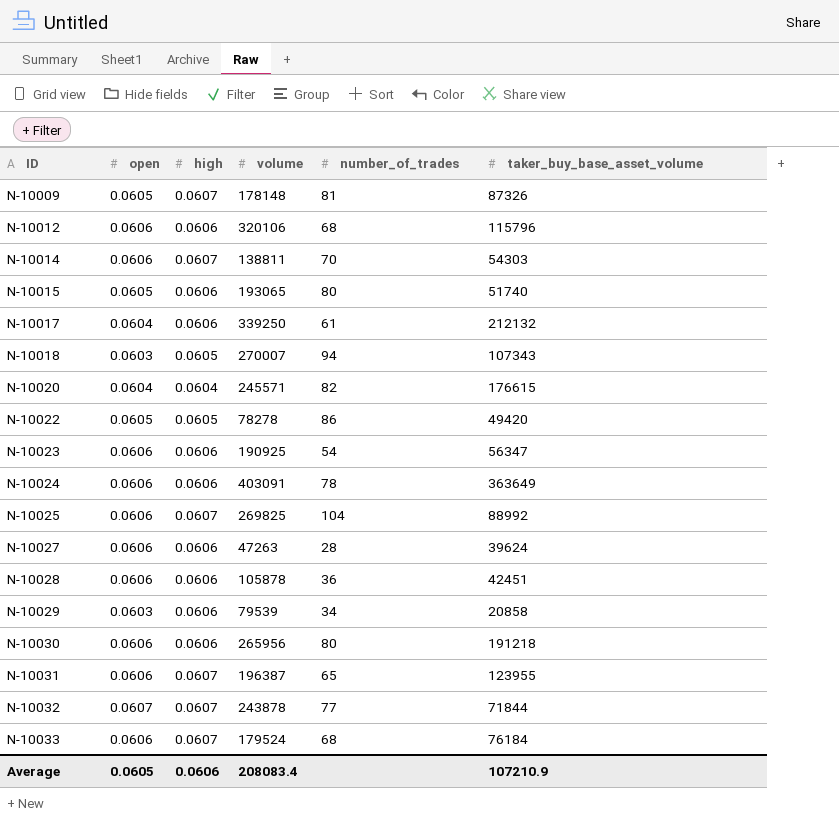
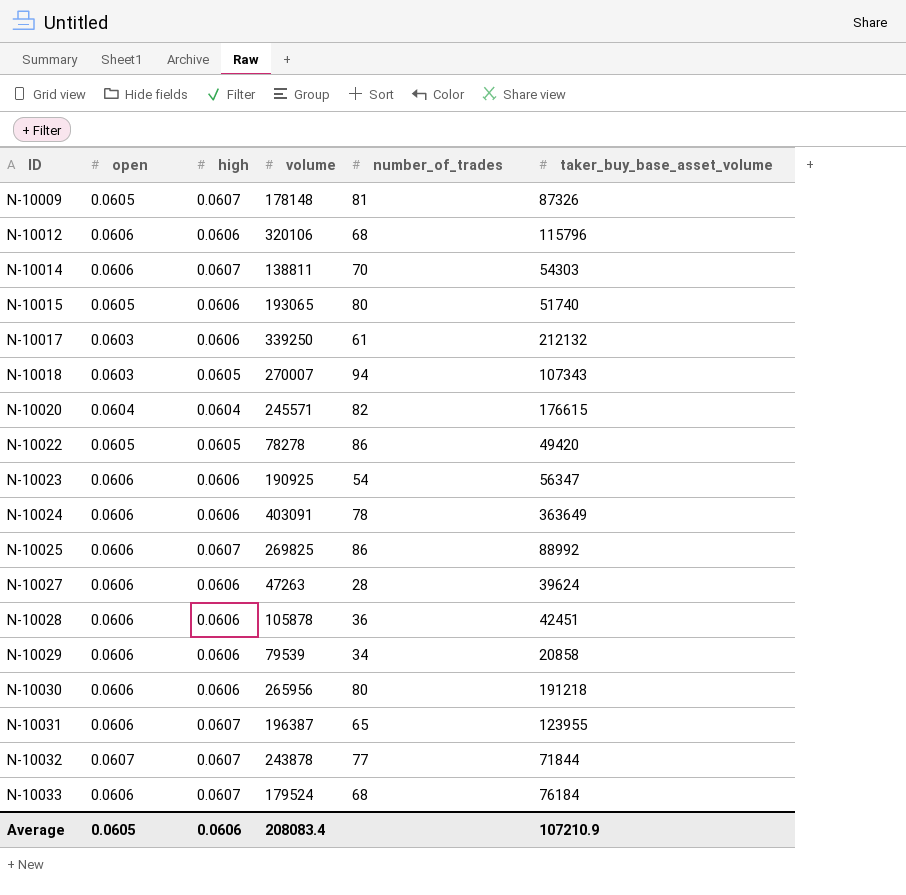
N-10017 | open: 0.0604 -> 0.0603
N-10025 | number_of_trades: 104 -> 86
N-10029 | open: 0.0603 -> 0.0606

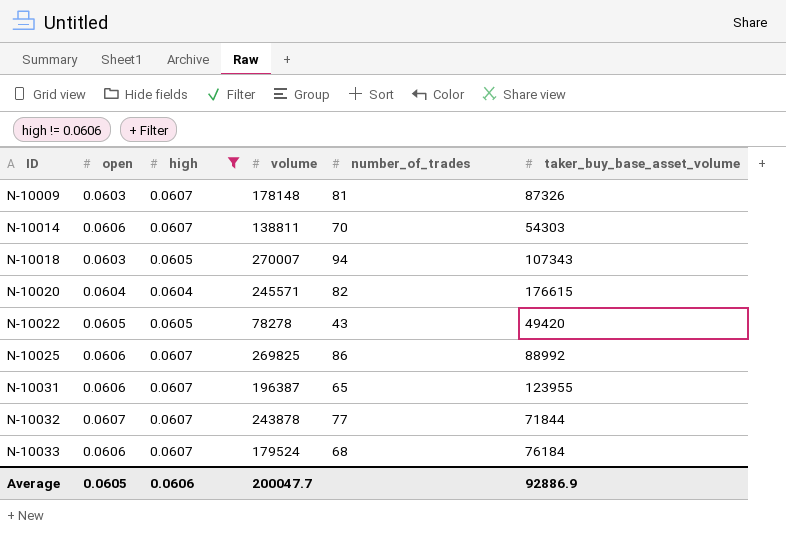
filter: none -> high != 0.0606
N-10009 | open: 0.0605 -> 0.0603
N-10022 | number_of_trades: 86 -> 43
Average | volume: 208083.4 -> 200047.7
Average | taker_buy_base_asset_volume: 107210.9 -> 92886.9

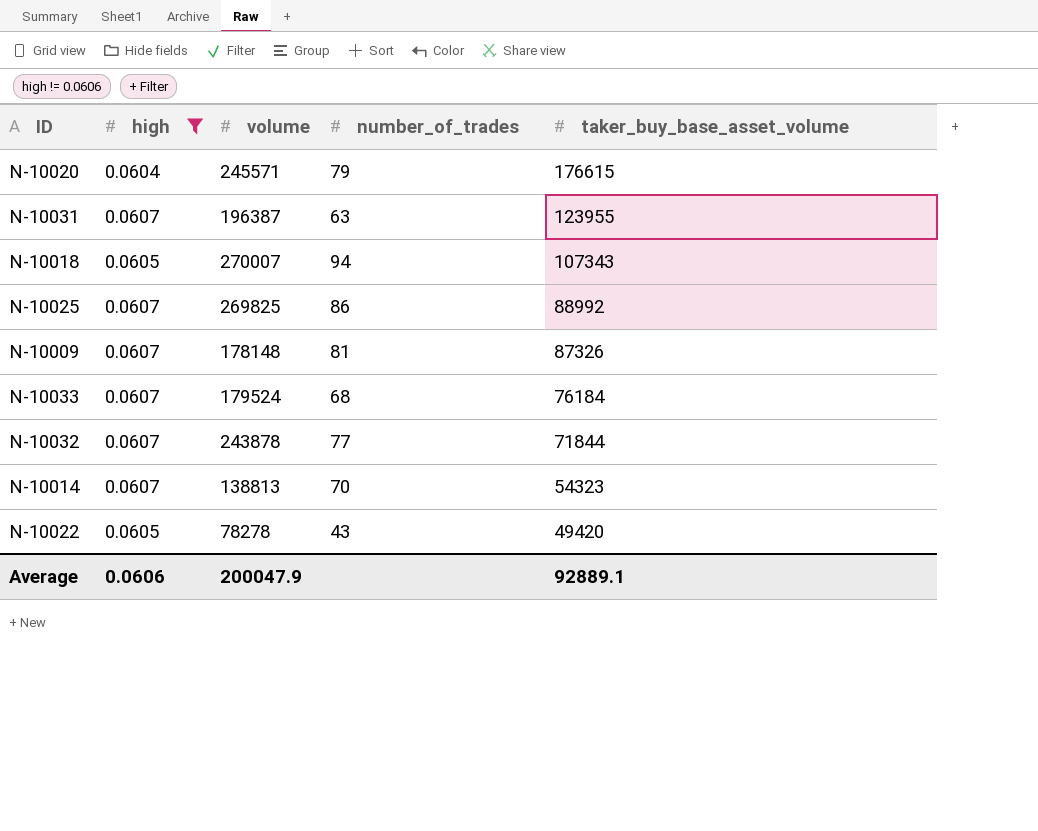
row order: ID ascending -> taker_buy_base_asset_volume descending
column open | position: 2 -> none
N-10020 | number_of_trades: 82 -> 79
N-10031 | number_of_trades: 65 -> 63
N-10014 | volume: 138811 -> 138813
N-10014 | taker_buy_base_asset_volume: 54303 -> 54323
Average | volume: 200047.7 -> 200047.9
Average | taker_buy_base_asset_volume: 92886.9 -> 92889.1

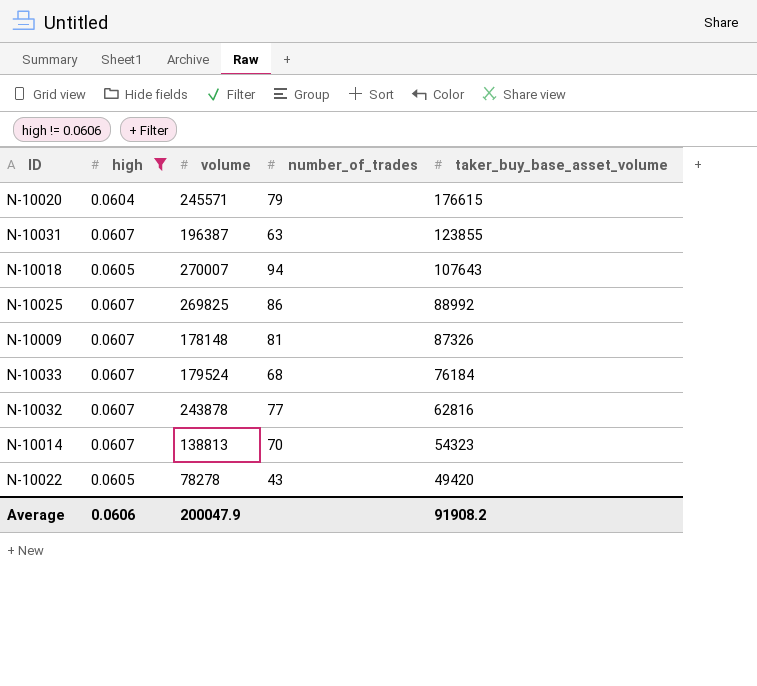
N-10031 | taker_buy_base_asset_volume: 123955 -> 123855
N-10018 | taker_buy_base_asset_volume: 107343 -> 107643
N-10032 | taker_buy_base_asset_volume: 71844 -> 62816
Average | taker_buy_base_asset_volume: 92889.1 -> 91908.2

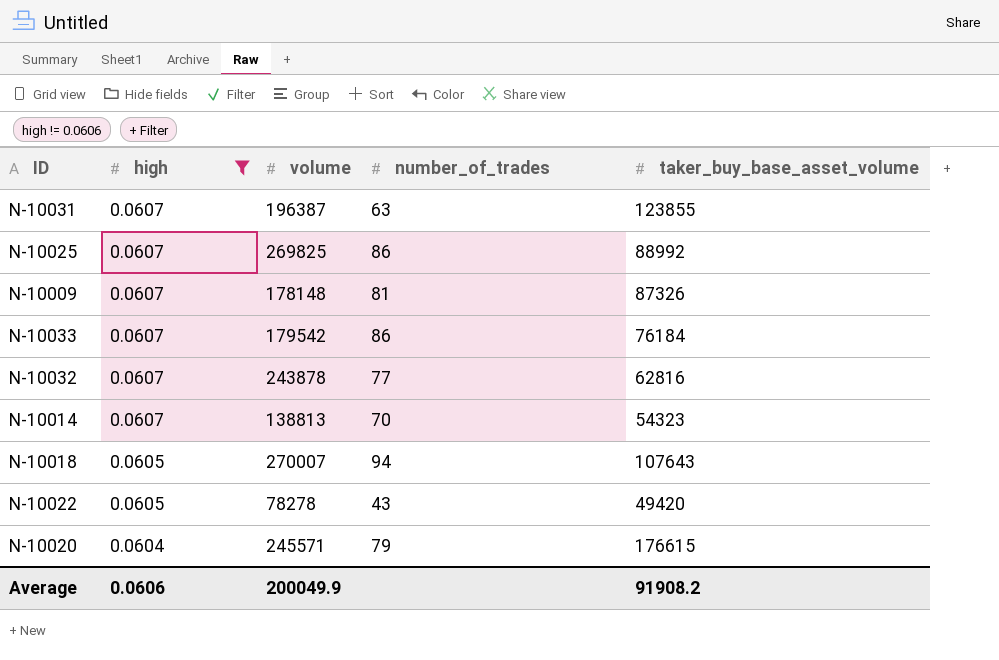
row order: taker_buy_base_asset_volume descending -> high descending
N-10033 | volume: 179524 -> 179542
N-10033 | number_of_trades: 68 -> 86
Average | volume: 200047.9 -> 200049.9

